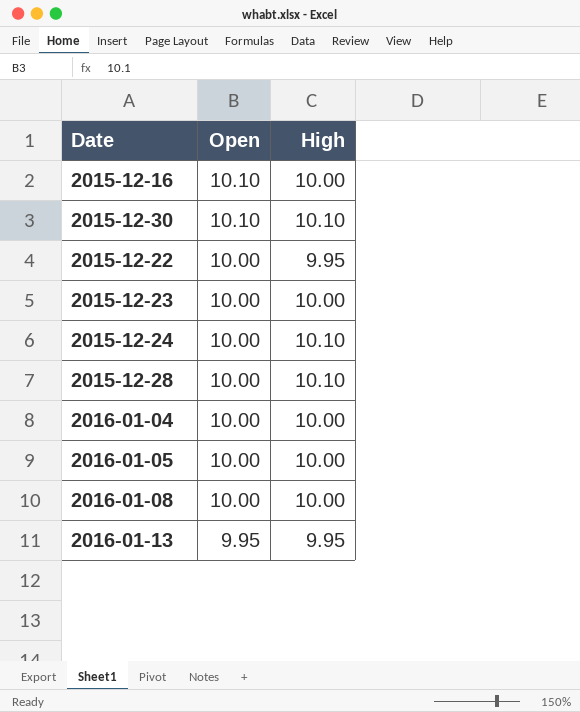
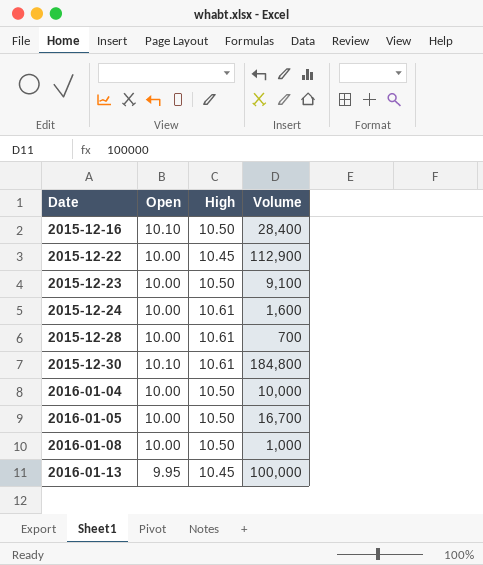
row order: Open descending -> Date ascending
column Volume | position: none -> 4
2015-12-16 | High: 10.00 -> 10.50
2015-12-22 | High: 9.95 -> 10.45
2015-12-23 | High: 10.00 -> 10.50
2015-12-24 | High: 10.10 -> 10.61
2015-12-28 | High: 10.10 -> 10.61
2015-12-30 | High: 10.10 -> 10.61
2016-01-04 | High: 10.00 -> 10.50
2016-01-05 | High: 10.00 -> 10.50
2016-01-08 | High: 10.00 -> 10.50
2016-01-13 | High: 9.95 -> 10.45

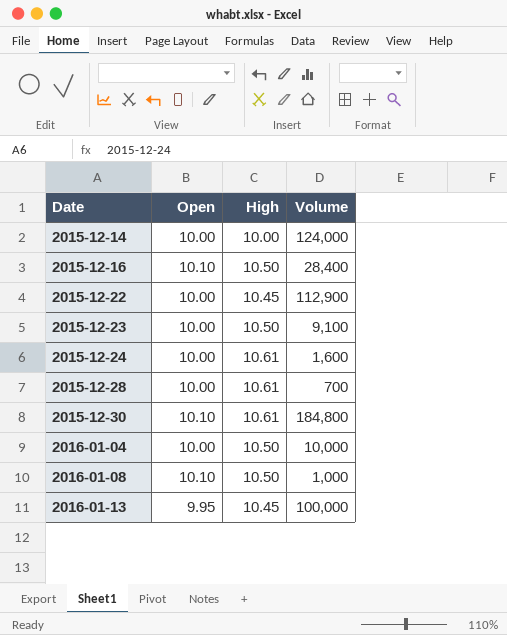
row 2016-01-05: 10.00 | 10.50 | 16,700 -> none
row 2015-12-14: none -> 10.00 | 10.00 | 124,000
2016-01-08 | Open: 10.00 -> 10.10

